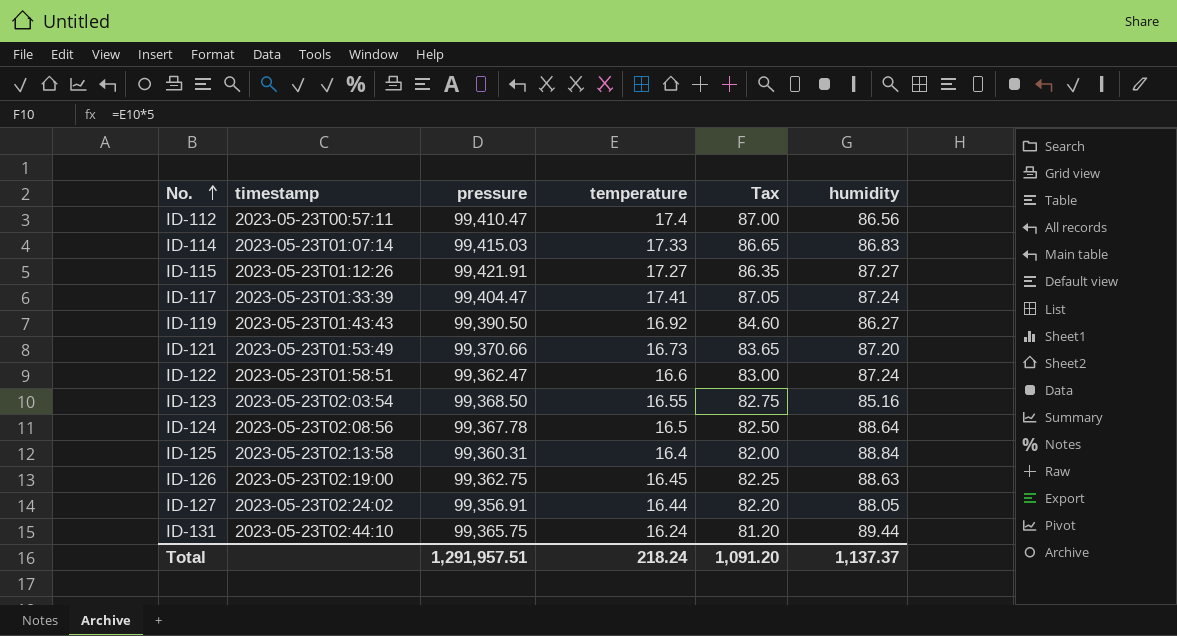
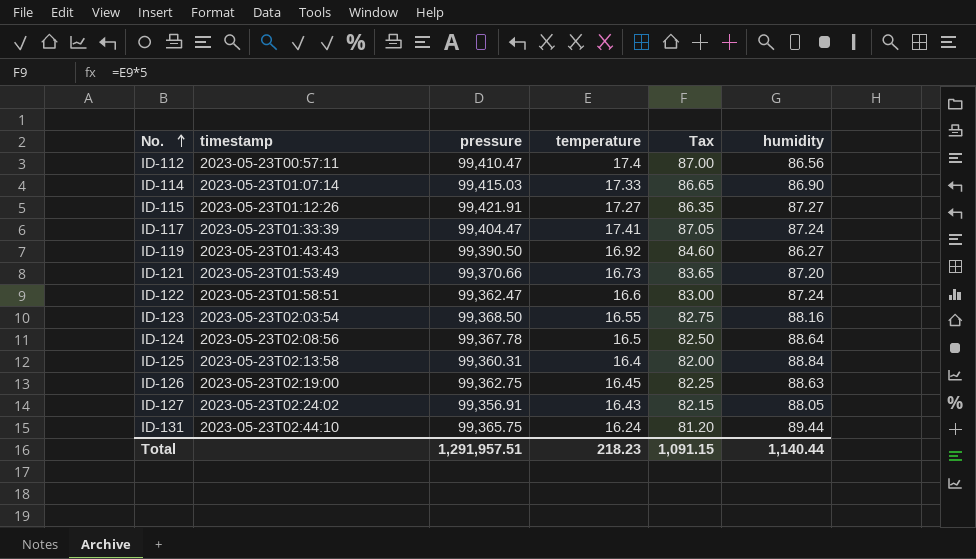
ID-114 | humidity: 86.83 -> 86.90
ID-123 | humidity: 85.16 -> 88.16
ID-127 | temperature: 16.44 -> 16.43
ID-127 | Tax: 82.20 -> 82.15
Total | temperature: 218.24 -> 218.23
Total | Tax: 1,091.20 -> 1,091.15
Total | humidity: 1,137.37 -> 1,140.44

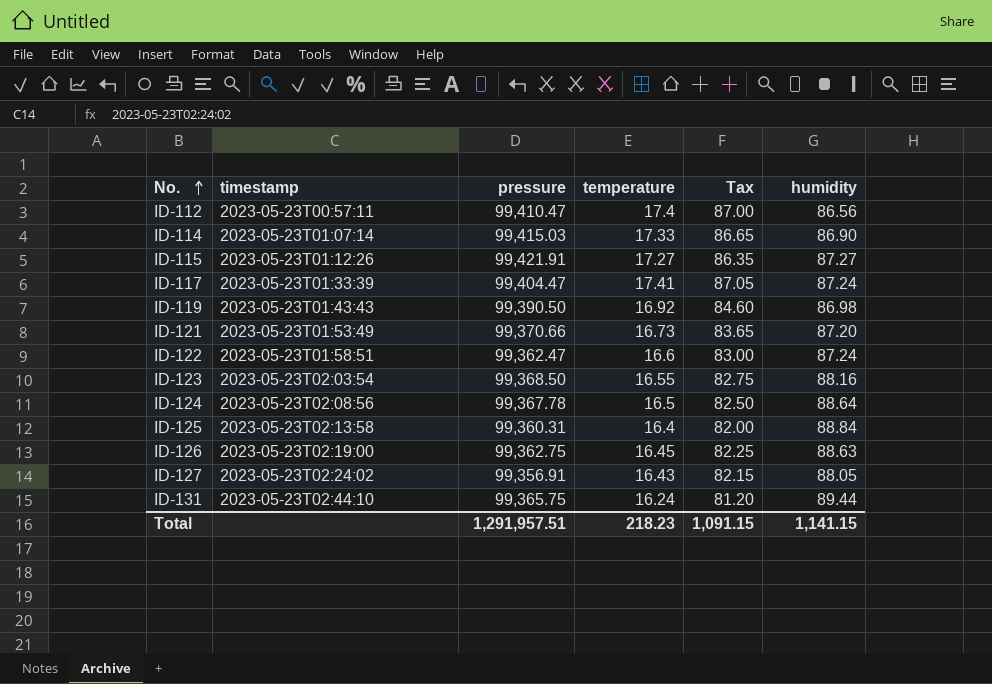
ID-119 | humidity: 86.27 -> 86.98
Total | humidity: 1,140.44 -> 1,141.15

